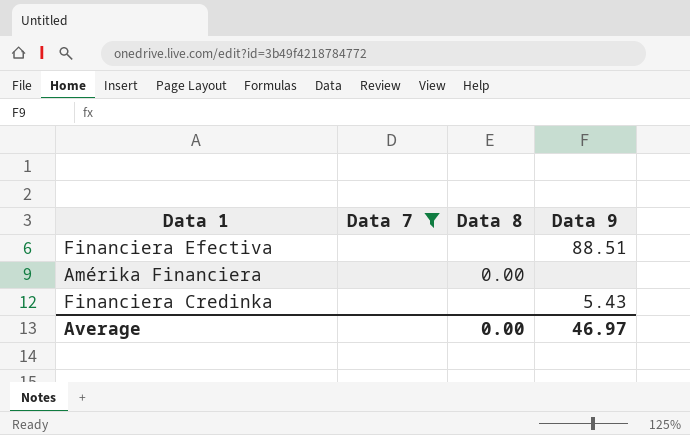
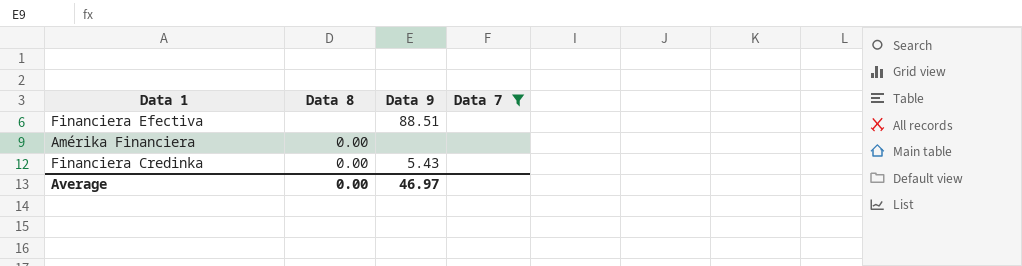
column Data 7 | position: 2 -> 4
Financiera Credinka | Data 8: none -> 0.00

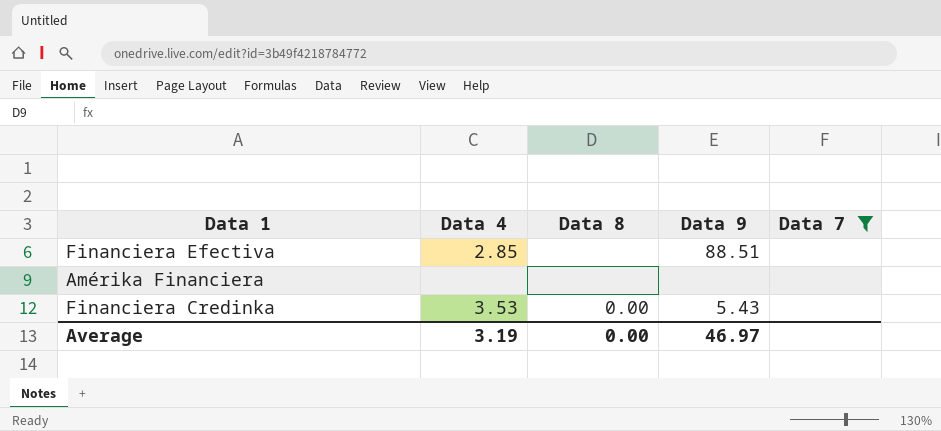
column Data 4 | position: none -> 2
Amérika Financiera | Data 8: 0.00 -> none

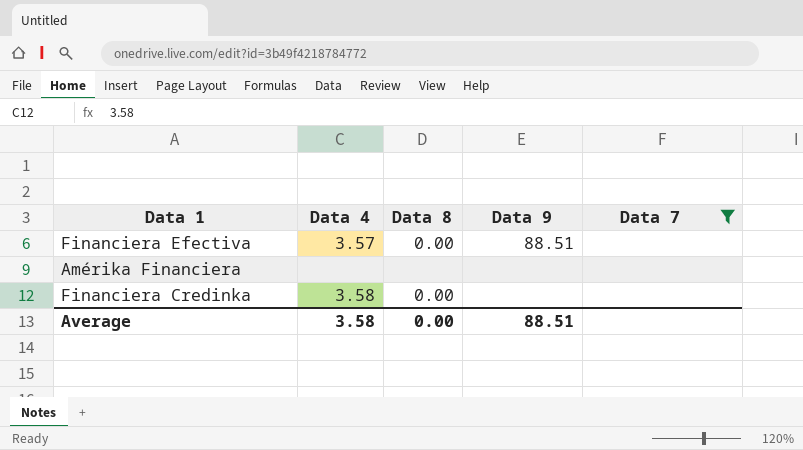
Financiera Efectiva | Data 4: 2.85 -> 3.57
Financiera Efectiva | Data 8: none -> 0.00
Financiera Credinka | Data 4: 3.53 -> 3.58
Financiera Credinka | Data 9: 5.43 -> none
Average | Data 4: 3.19 -> 3.58
Average | Data 9: 46.97 -> 88.51

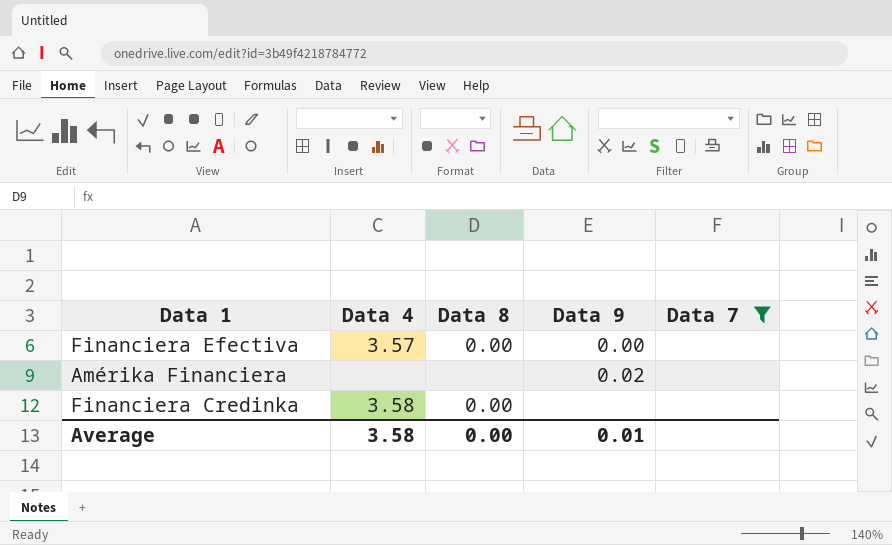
Financiera Efectiva | Data 9: 88.51 -> 0.00
Amérika Financiera | Data 9: none -> 0.02
Average | Data 9: 88.51 -> 0.01

